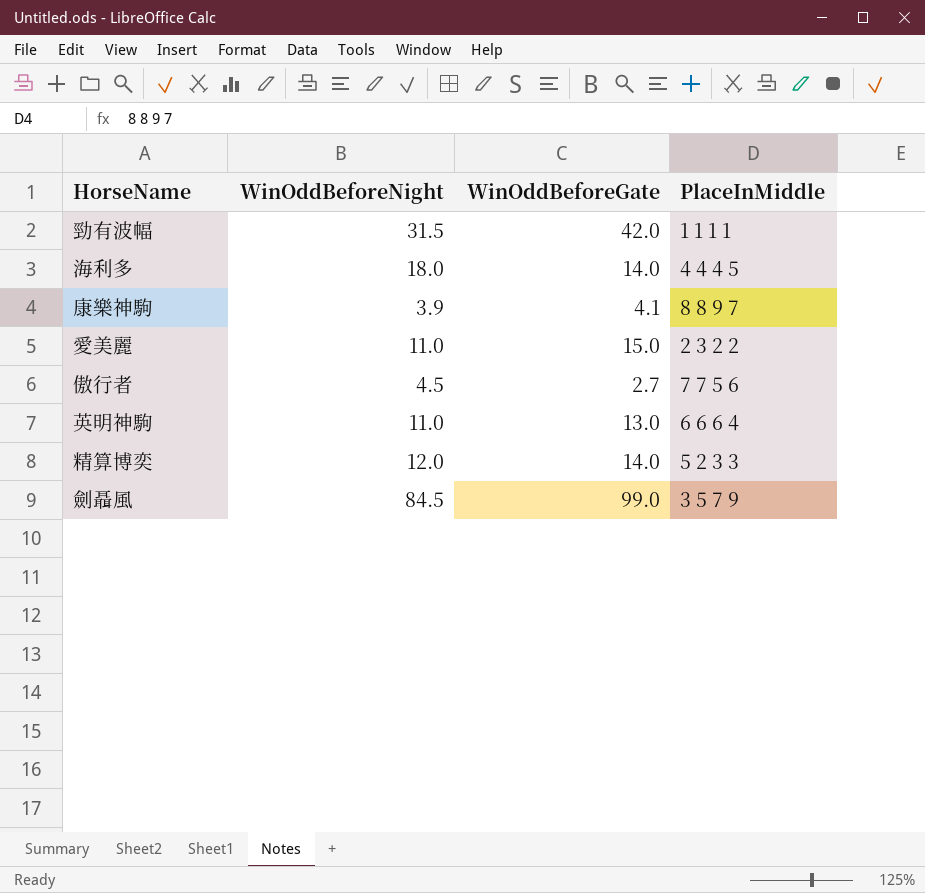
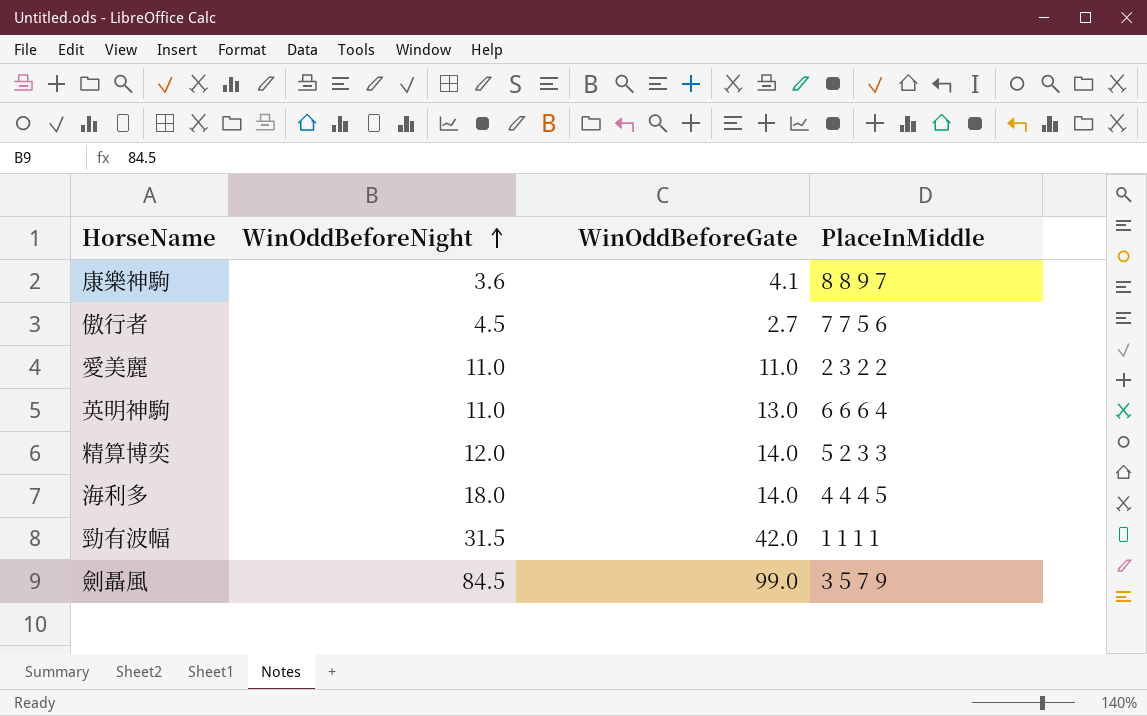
row order: none -> WinOddBeforeNight ascending
康樂神駒 | WinOddBeforeNight: 3.9 -> 3.6
愛美麗 | WinOddBeforeGate: 15.0 -> 11.0

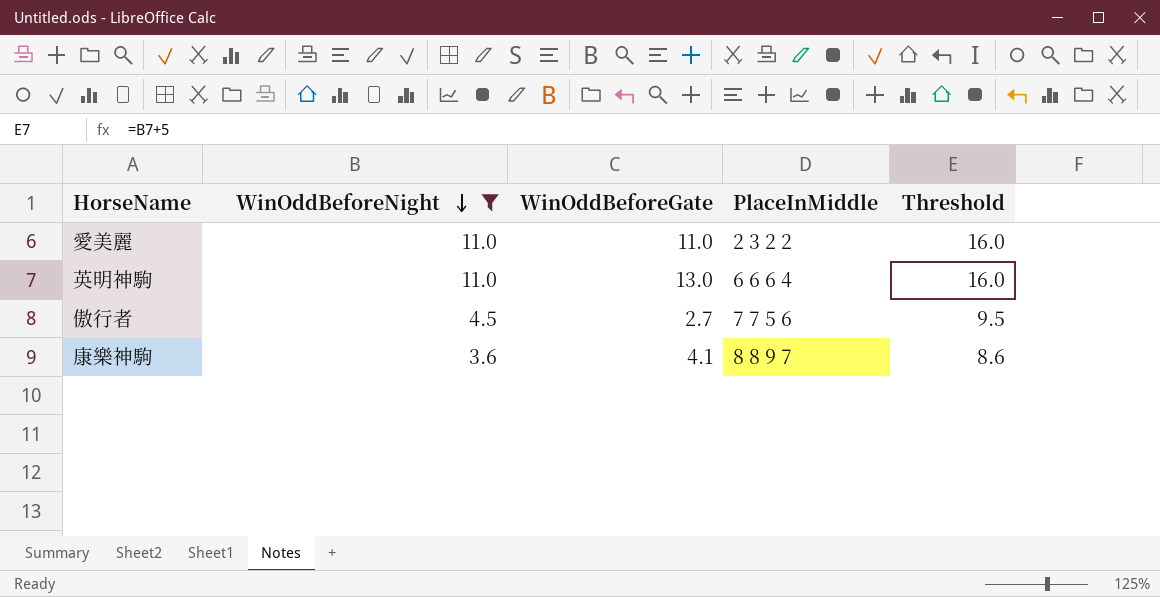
filter: none -> WinOddBeforeNight <= 11.0
row order: WinOddBeforeNight ascending -> WinOddBeforeNight descending
column Threshold | formula: none -> [WinOddBeforeNight] + 5

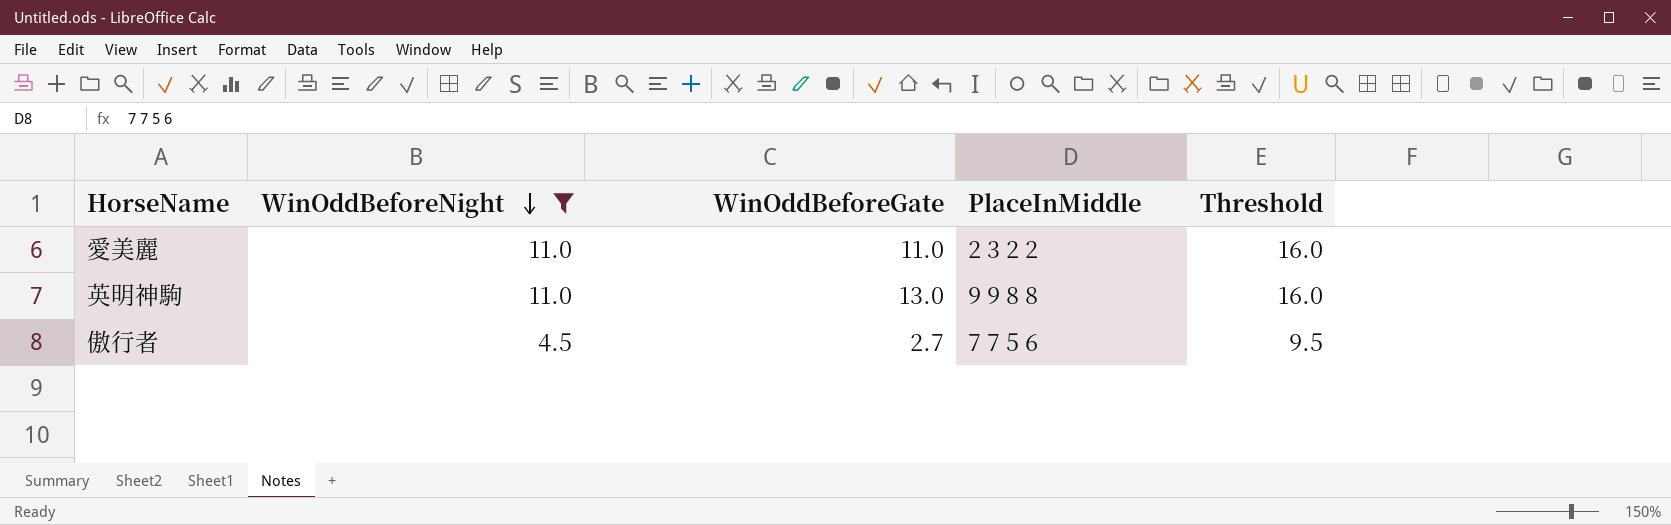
row 康樂神駒: 3.6 | 4.1 | 8 8 9 7 | 8.6 -> none
英明神駒 | PlaceInMiddle: 6 6 6 4 -> 9 9 8 8

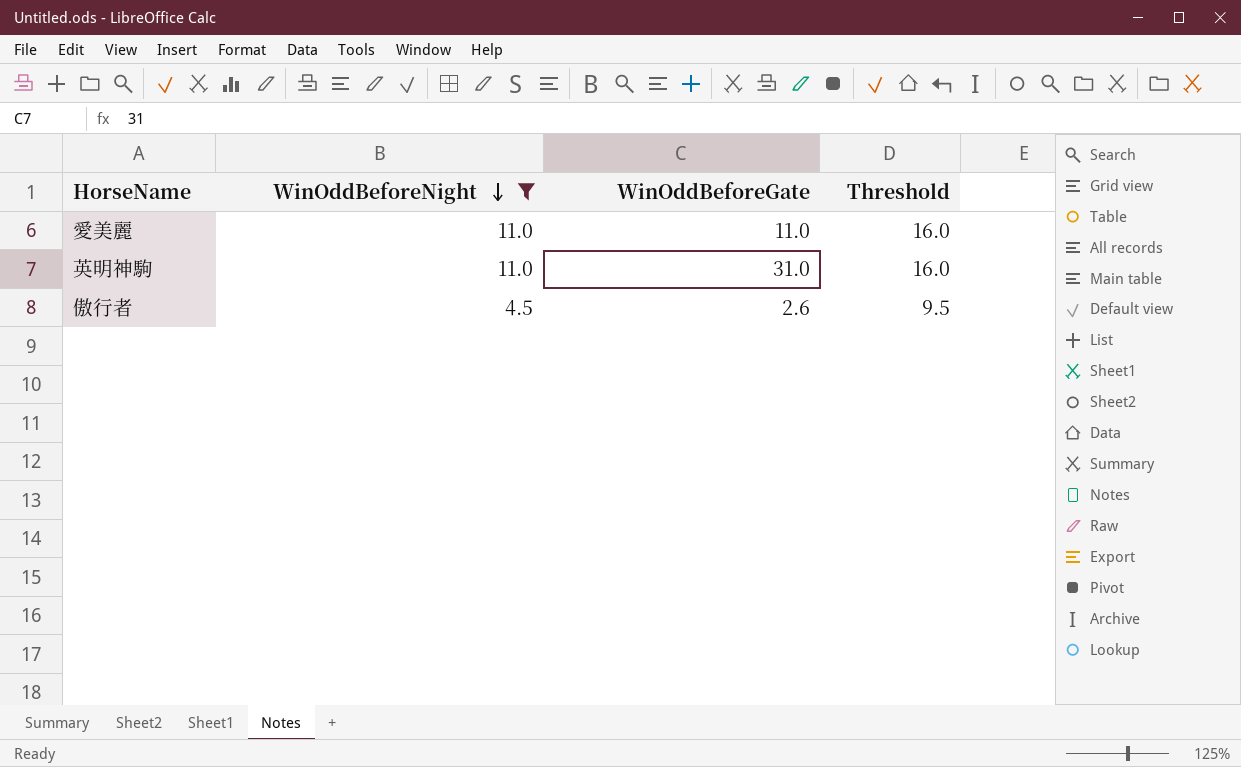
column PlaceInMiddle | position: 4 -> none
英明神駒 | WinOddBeforeGate: 13.0 -> 31.0
傲行者 | WinOddBeforeGate: 2.7 -> 2.6

